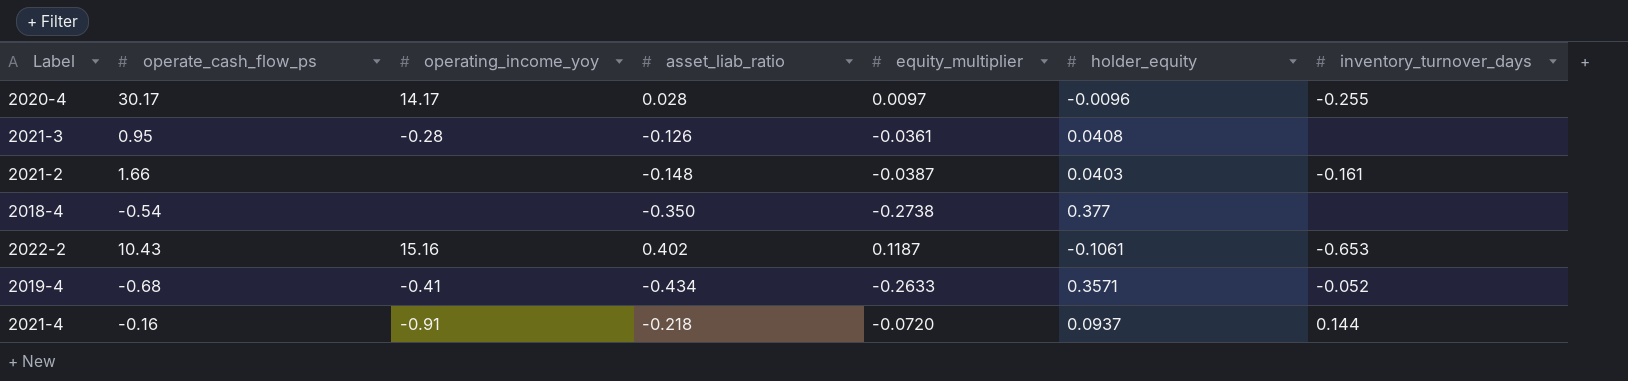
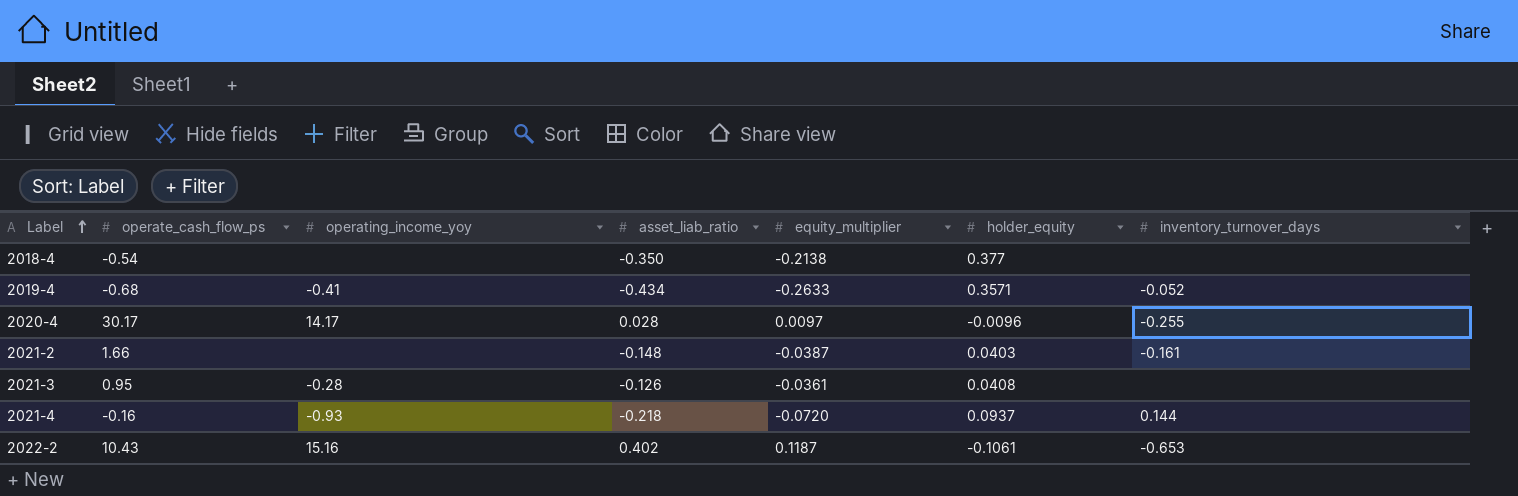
row order: none -> Label ascending
2018-4 | equity_multiplier: -0.2738 -> -0.2138
2021-4 | operating_income_yoy: -0.91 -> -0.93

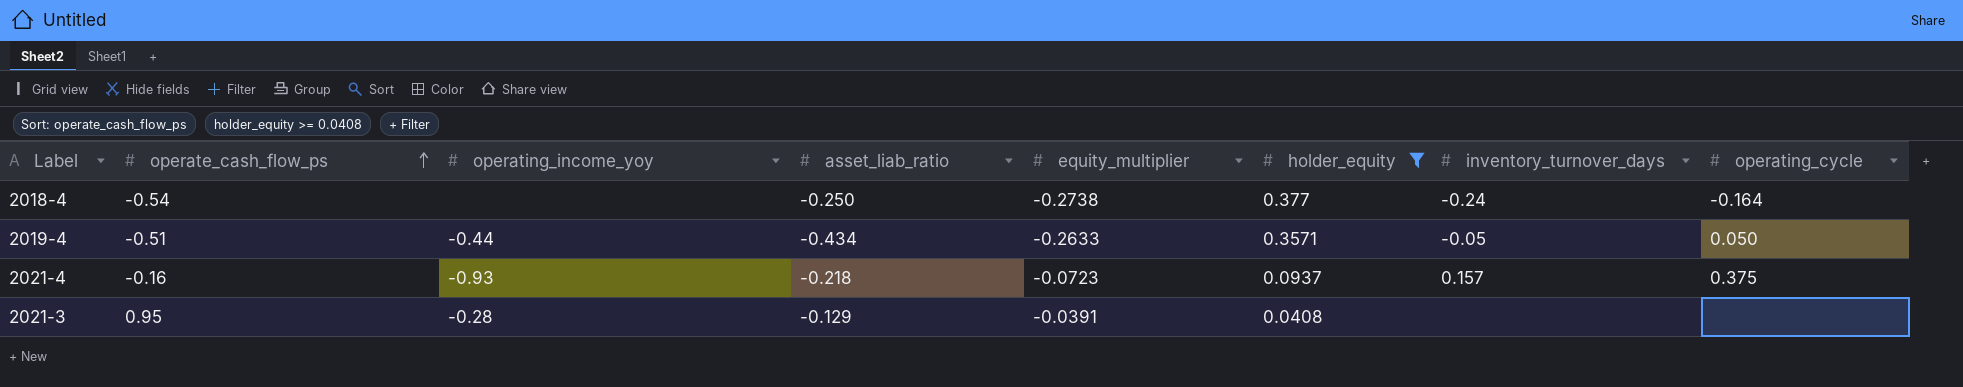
filter: none -> holder_equity >= 0.0408
row order: Label ascending -> operate_cash_flow_ps ascending
column operating_cycle | position: none -> 8
2018-4 | asset_liab_ratio: -0.350 -> -0.250
2018-4 | equity_multiplier: -0.2138 -> -0.2738
2018-4 | inventory_turnover_days: none -> -0.24
2019-4 | operate_cash_flow_ps: -0.68 -> -0.51
2019-4 | operating_income_yoy: -0.41 -> -0.44
2019-4 | inventory_turnover_days: -0.052 -> -0.05
2021-4 | equity_multiplier: -0.0720 -> -0.0723
2021-4 | inventory_turnover_days: 0.144 -> 0.157
2021-3 | asset_liab_ratio: -0.126 -> -0.129
2021-3 | equity_multiplier: -0.0361 -> -0.0391

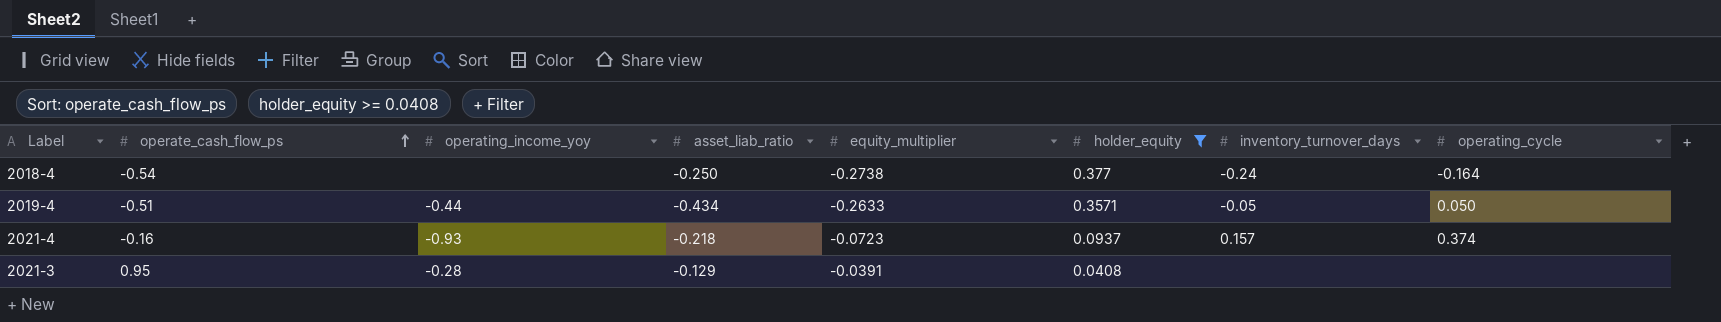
2021-4 | operating_cycle: 0.375 -> 0.374

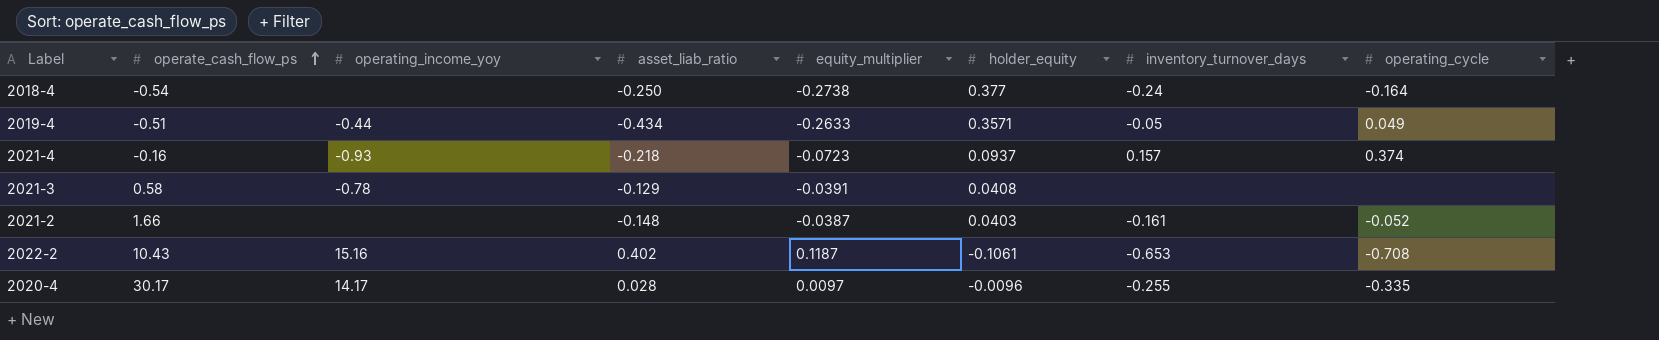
filter: holder_equity >= 0.0408 -> none
2019-4 | operating_cycle: 0.050 -> 0.049
2021-3 | operate_cash_flow_ps: 0.95 -> 0.58
2021-3 | operating_income_yoy: -0.28 -> -0.78

